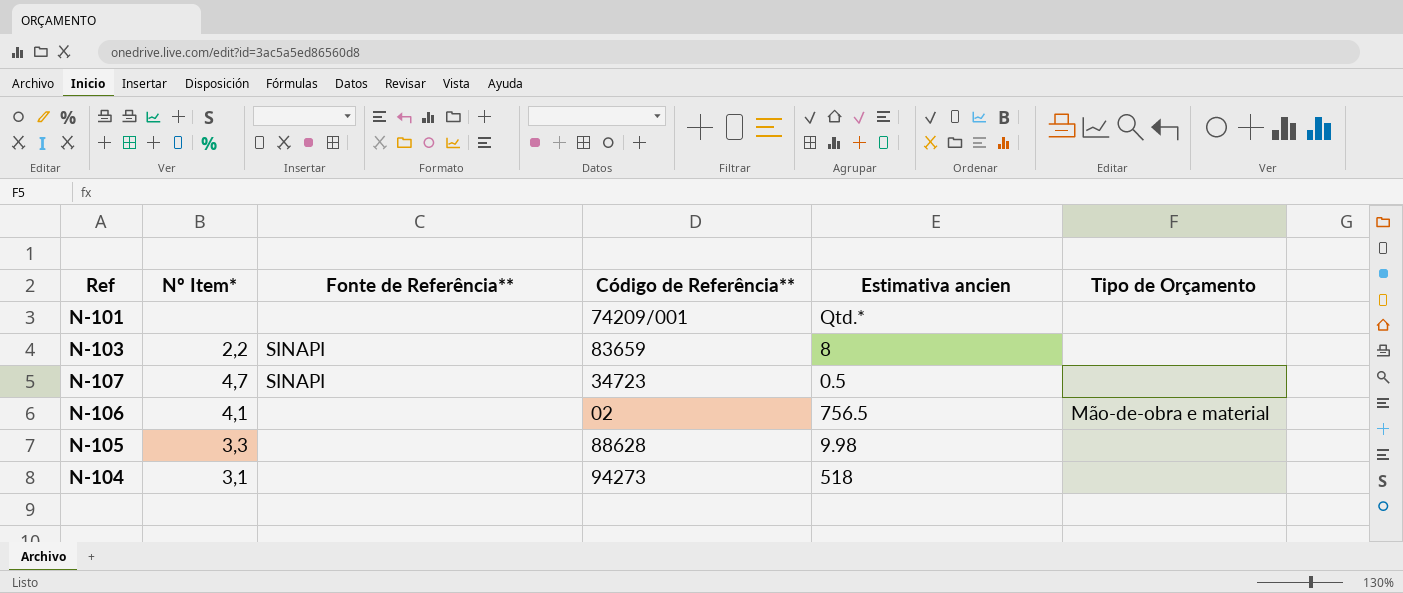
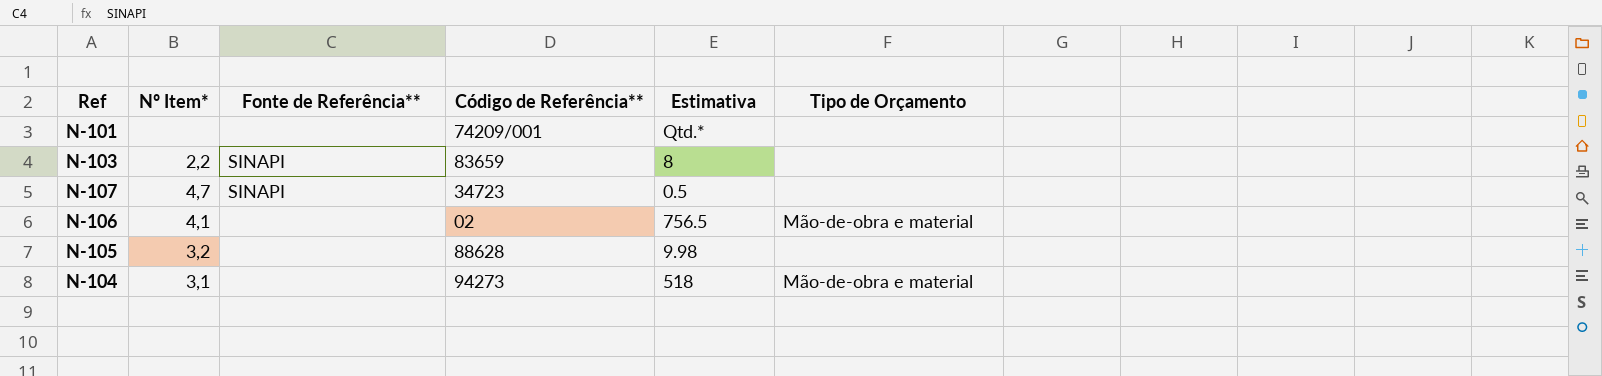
column name: Estimativa ancien -> Estimativa
N-105 | Nº Item*: 3,3 -> 3,2
N-104 | Tipo de Orçamento: none -> Mão-de-obra e material

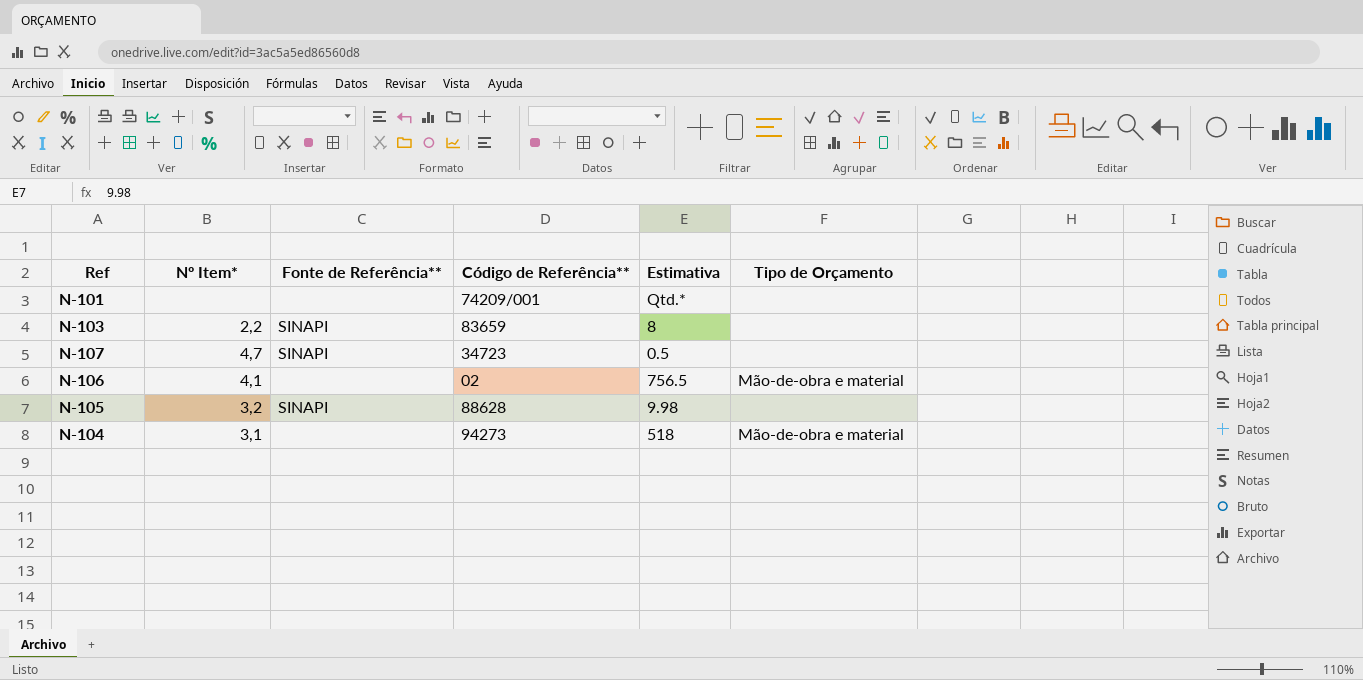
N-105 | Fonte de Referência**: none -> SINAPI

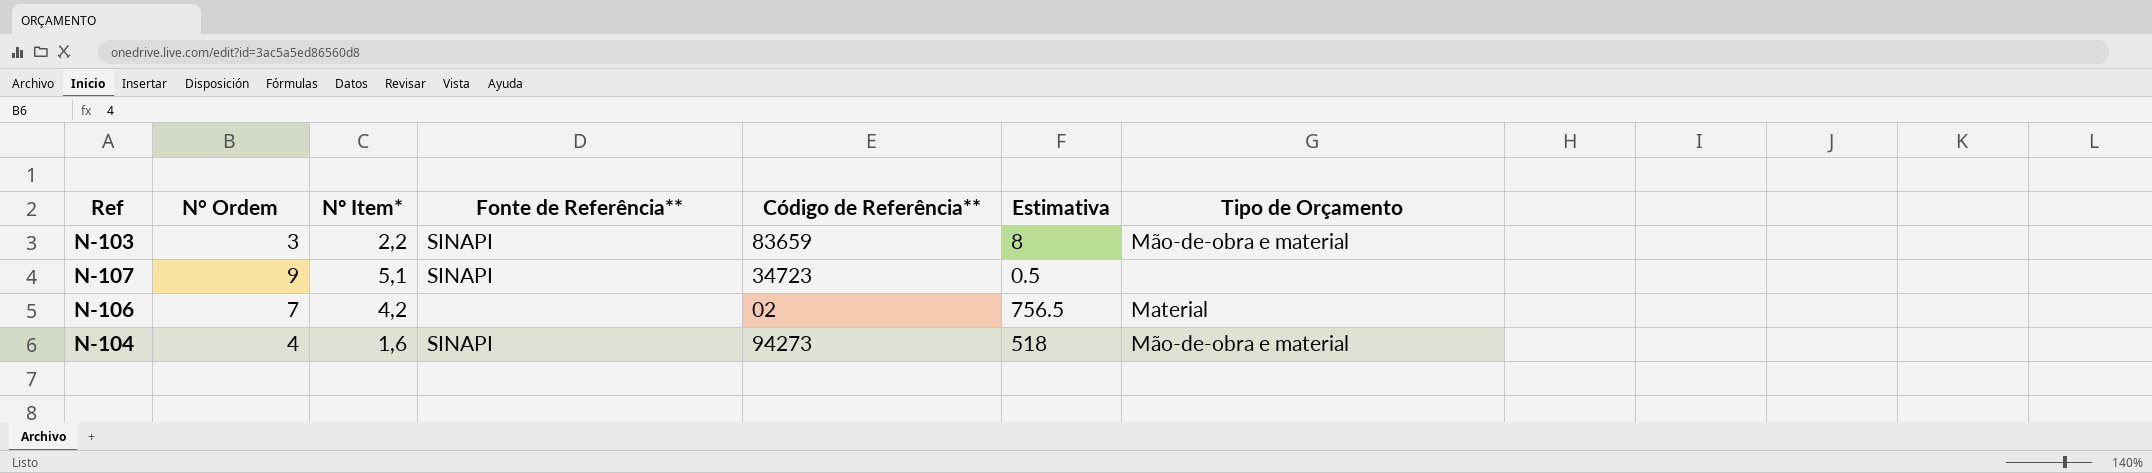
column N° Ordem | position: none -> 2
row N-101: none | none | 74209/001 | Qtd.* | none -> none
row N-105: 3,2 | SINAPI | 88628 | 9.98 | none -> none
N-103 | Tipo de Orçamento: none -> Mão-de-obra e material
N-107 | Nº Item*: 4,7 -> 5,1
N-106 | Nº Item*: 4,1 -> 4,2
N-106 | Tipo de Orçamento: Mão-de-obra e material -> Material
N-104 | Nº Item*: 3,1 -> 1,6
N-104 | Fonte de Referência**: none -> SINAPI

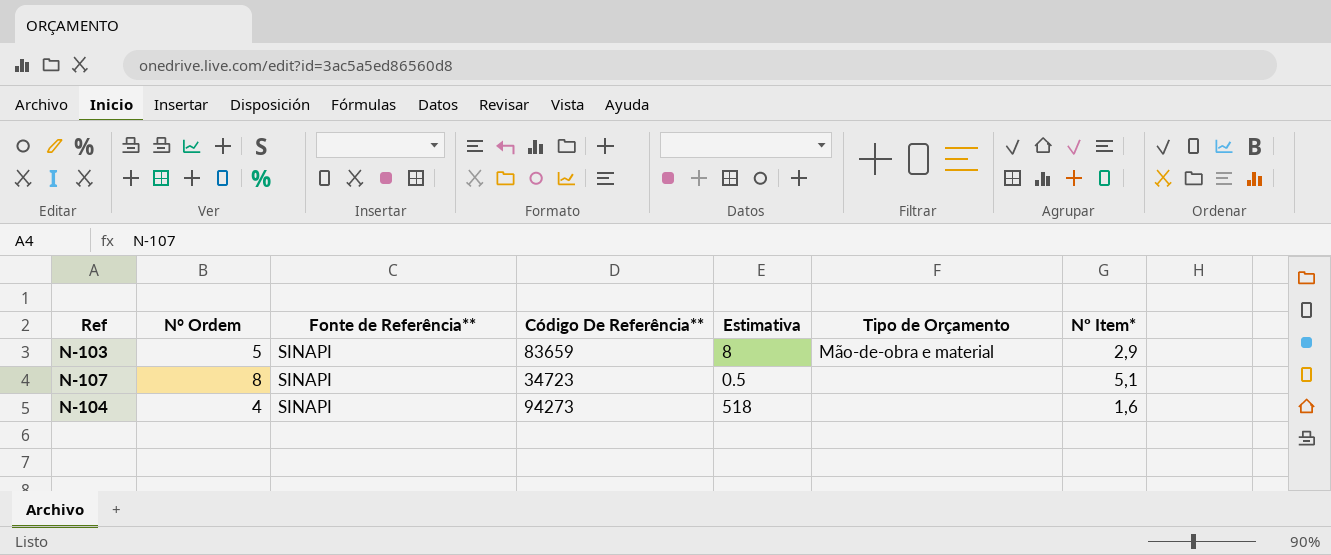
column name: Código de Referência** -> Código De Referência**
column Nº Item* | position: 3 -> 7
row N-106: 7 | 4,2 | none | 02 | 756.5 | Material -> none
N-103 | N° Ordem: 3 -> 5
N-103 | Nº Item*: 2,2 -> 2,9
N-107 | N° Ordem: 9 -> 8
N-104 | Tipo de Orçamento: Mão-de-obra e material -> none

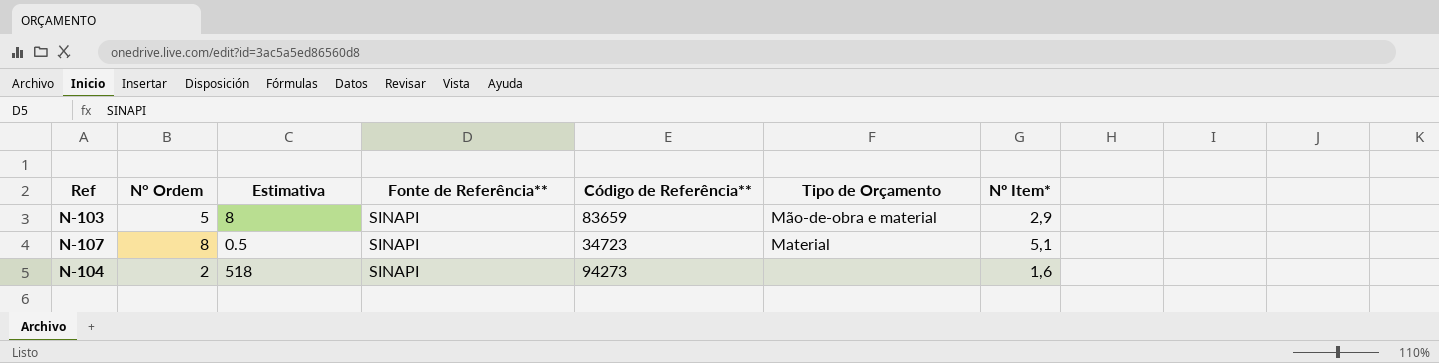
column Estimativa | position: 5 -> 3
column name: Código De Referência** -> Código de Referência**
N-107 | Tipo de Orçamento: none -> Material
N-104 | N° Ordem: 4 -> 2

